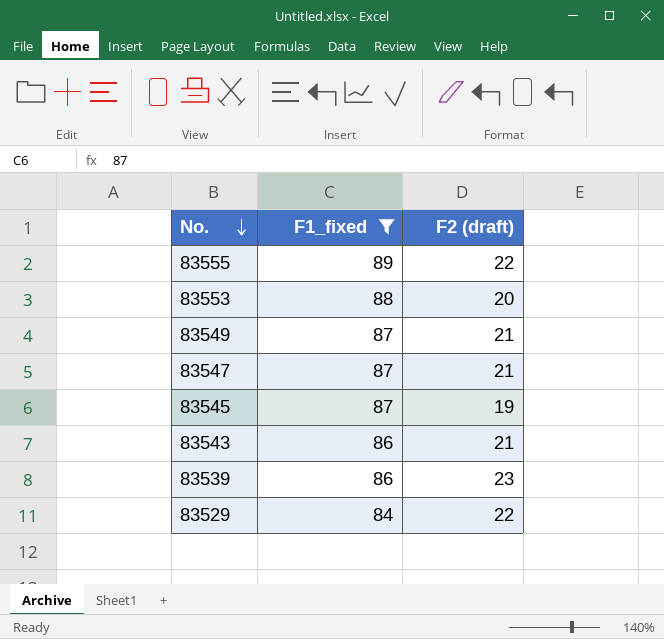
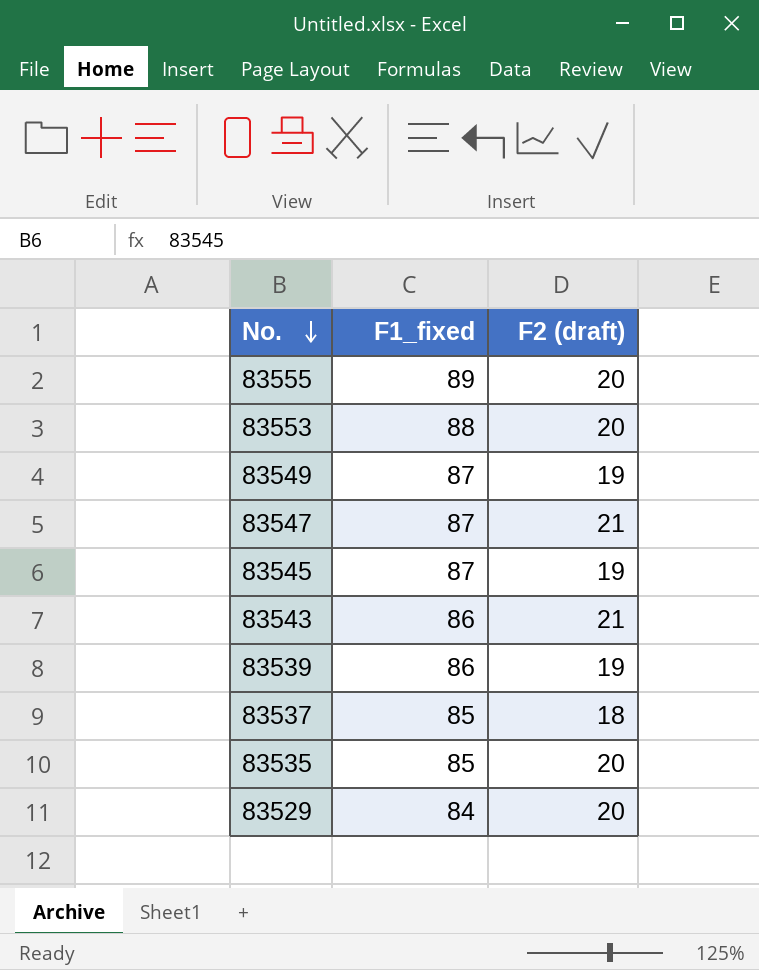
filter: F1_fixed != 85 -> none
83555 | F2 (draft): 22 -> 20
83549 | F2 (draft): 21 -> 19
83539 | F2 (draft): 23 -> 19
83529 | F2 (draft): 22 -> 20

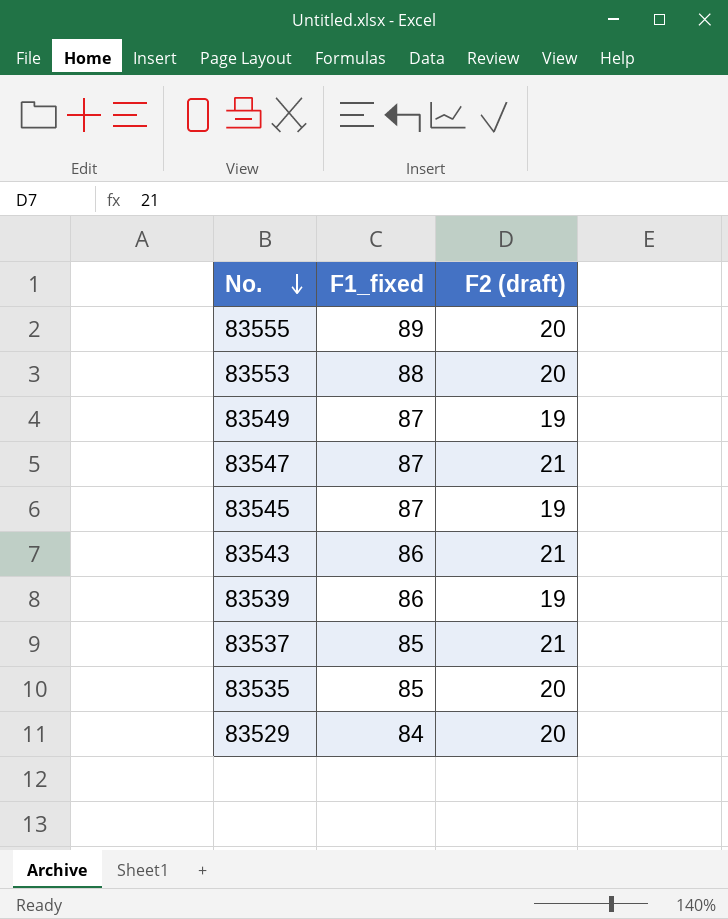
83537 | F2 (draft): 18 -> 21

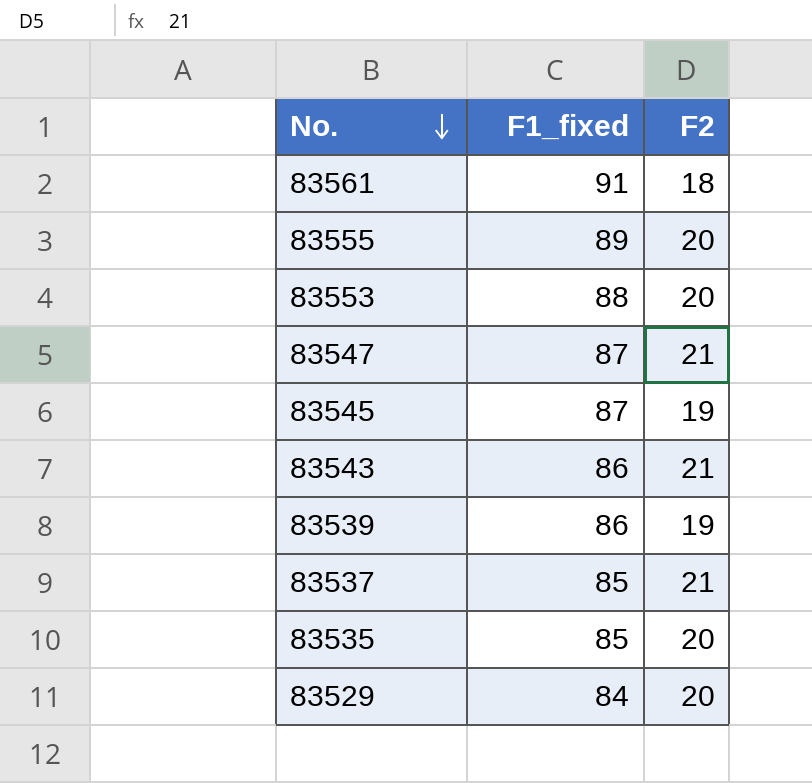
column name: F2 (draft) -> F2
row 83549: 87 | 19 -> none
row 83561: none -> 91 | 18

